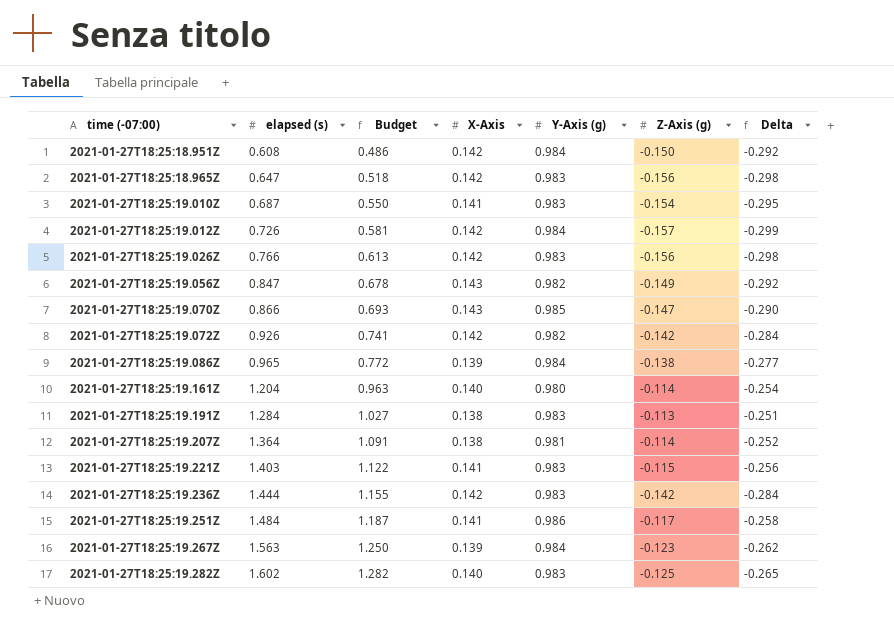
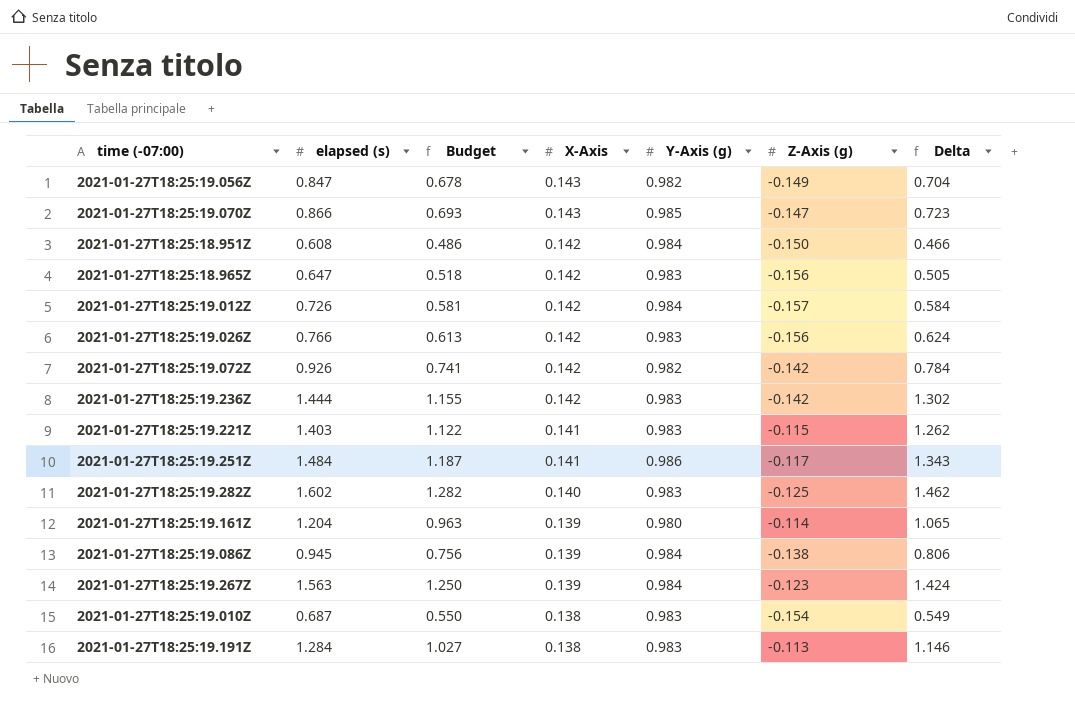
row order: time (-07:00) ascending -> X-Axis descending
column Delta | formula: [Z-Axis (g)] - [X-Axis] -> [elapsed (s)] - [X-Axis]
row 2021-01-27T18:25:19.207Z: 1.364 | 1.091 | 0.138 | 0.981 | -0.114 | -0.252 -> none
2021-01-27T18:25:19.161Z | X-Axis: 0.140 -> 0.139
2021-01-27T18:25:19.086Z | elapsed (s): 0.965 -> 0.945
2021-01-27T18:25:19.086Z | Budget: 0.772 -> 0.756
2021-01-27T18:25:19.010Z | X-Axis: 0.141 -> 0.138

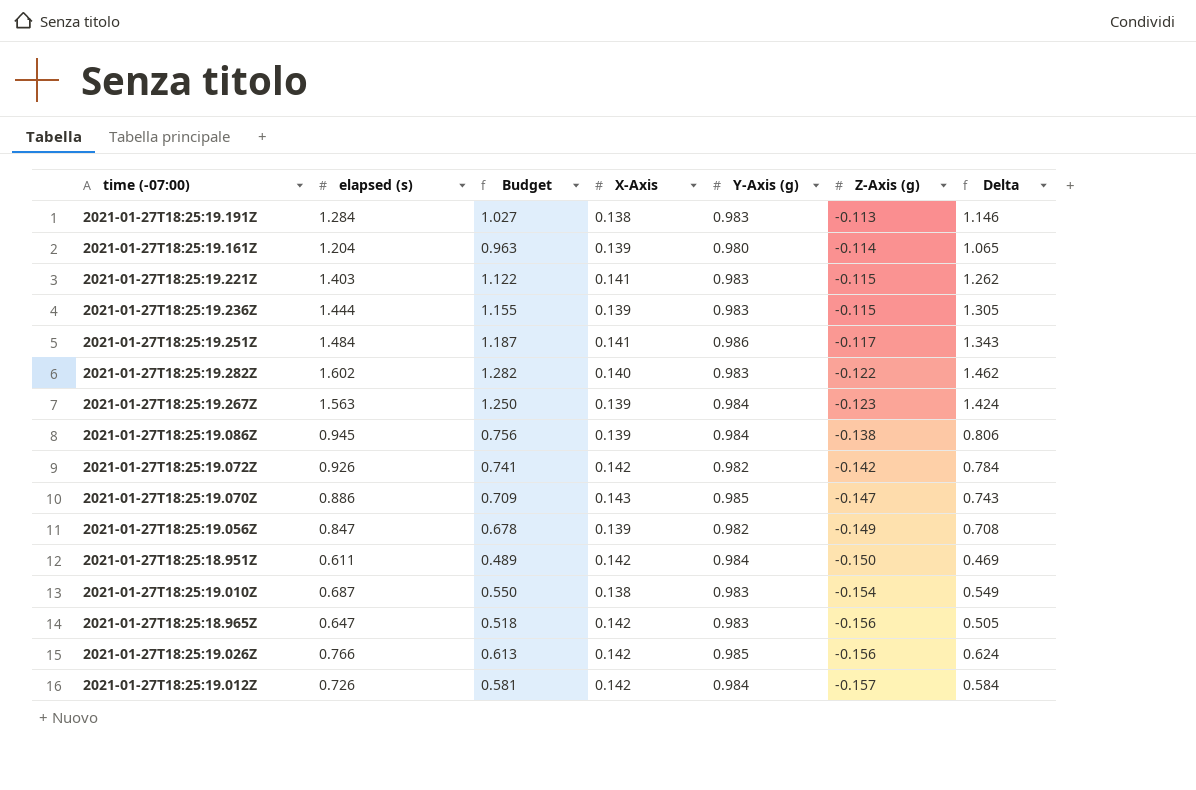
row order: X-Axis descending -> Z-Axis (g) descending
2021-01-27T18:25:19.236Z | X-Axis: 0.142 -> 0.139
2021-01-27T18:25:19.236Z | Z-Axis (g): -0.142 -> -0.115
2021-01-27T18:25:19.236Z | Delta: 1.302 -> 1.305
2021-01-27T18:25:19.282Z | Z-Axis (g): -0.125 -> -0.122
2021-01-27T18:25:19.070Z | elapsed (s): 0.866 -> 0.886
2021-01-27T18:25:19.070Z | Budget: 0.693 -> 0.709
2021-01-27T18:25:19.070Z | Delta: 0.723 -> 0.743
2021-01-27T18:25:19.056Z | X-Axis: 0.143 -> 0.139
2021-01-27T18:25:19.056Z | Delta: 0.704 -> 0.708
2021-01-27T18:25:18.951Z | elapsed (s): 0.608 -> 0.611
2021-01-27T18:25:18.951Z | Budget: 0.486 -> 0.489
2021-01-27T18:25:18.951Z | Delta: 0.466 -> 0.469
2021-01-27T18:25:19.026Z | Y-Axis (g): 0.983 -> 0.985

